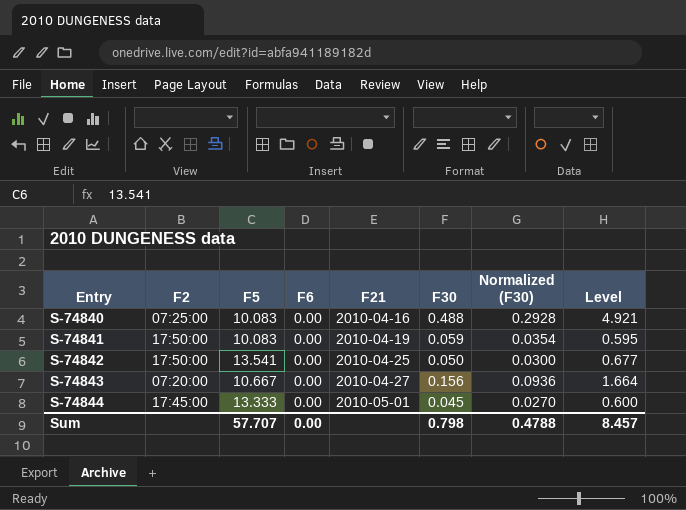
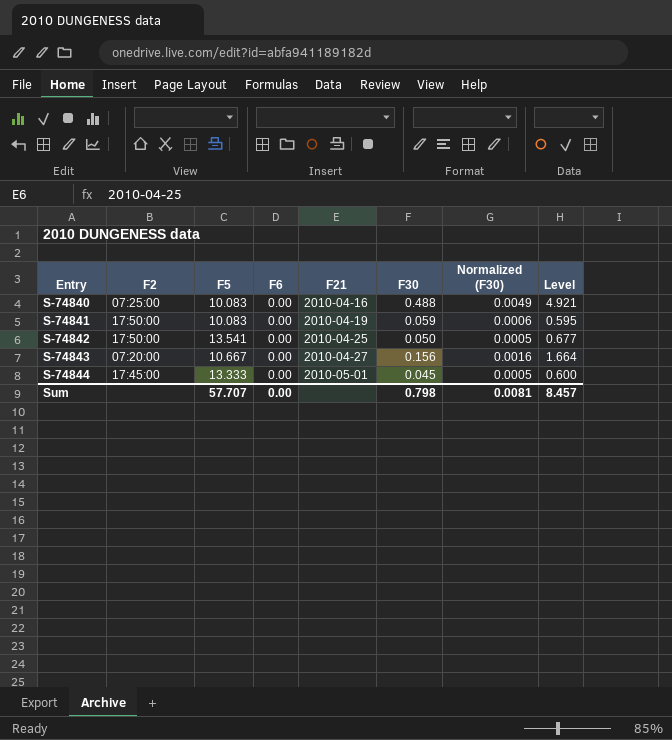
column Normalized (F30) | formula: [F30] * 0.6 -> [F30] * 0.01
Sum | Normalized (F30): 0.4788 -> 0.0081

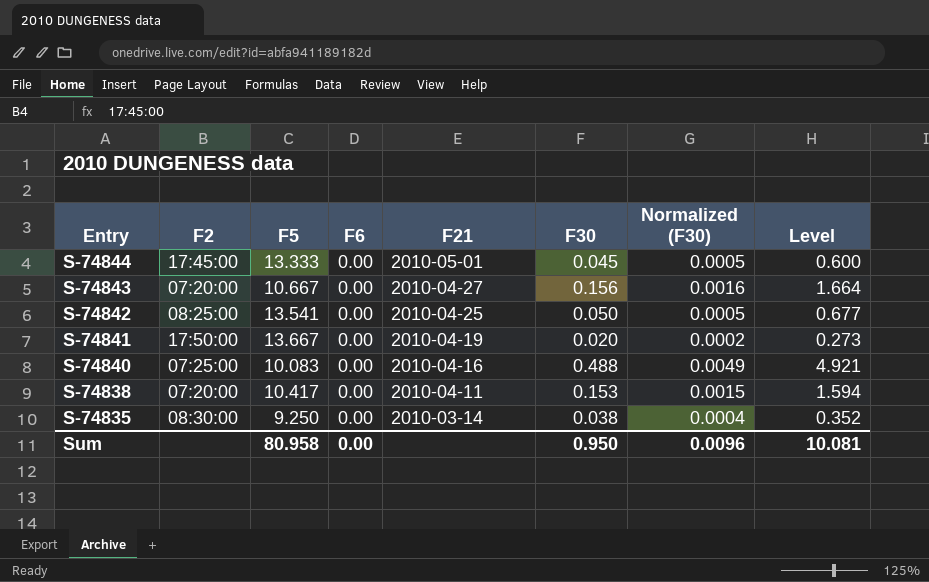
row order: Entry ascending -> Entry descending
S-74842 | F2: 17:50:00 -> 08:25:00
S-74841 | F5: 10.083 -> 13.667
S-74841 | F30: 0.059 -> 0.020
S-74841 | Normalized (F30): 0.0006 -> 0.0002
S-74841 | Level: 0.595 -> 0.273
row S-74838: none -> 07:20:00 | 10.417 | 0.00 | 2010-04-11 | 0.153 | 0.0015 | 1.594
row S-74835: none -> 08:30:00 | 9.250 | 0.00 | 2010-03-14 | 0.038 | 0.0004 | 0.352
Sum | F5: 57.707 -> 80.958
Sum | F30: 0.798 -> 0.950
Sum | Normalized (F30): 0.0081 -> 0.0096
Sum | Level: 8.457 -> 10.081

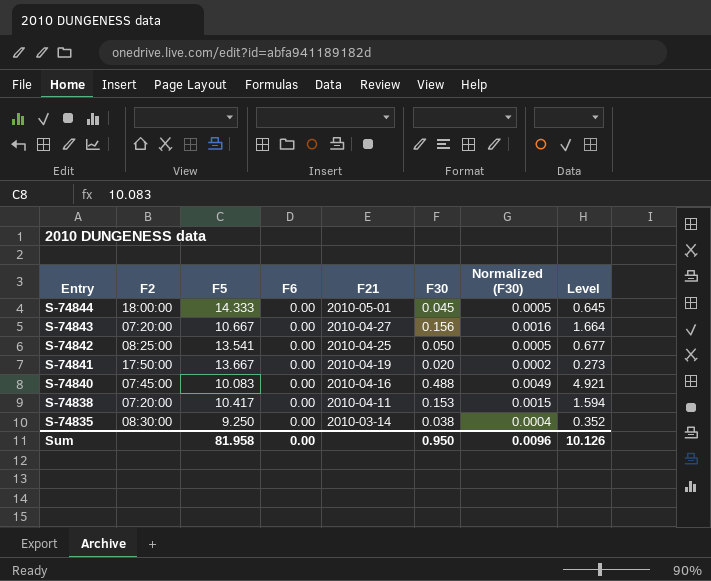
S-74844 | F2: 17:45:00 -> 18:00:00
S-74844 | F5: 13.333 -> 14.333
S-74844 | Level: 0.600 -> 0.645
S-74840 | F2: 07:25:00 -> 07:45:00
Sum | F5: 80.958 -> 81.958
Sum | Level: 10.081 -> 10.126

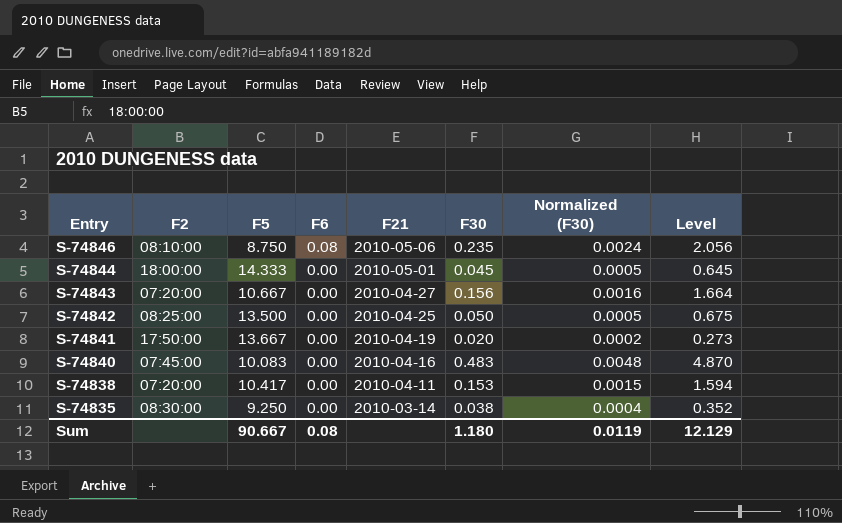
row S-74846: none -> 08:10:00 | 8.750 | 0.08 | 2010-05-06 | 0.235 | 0.0024 | 2.056
S-74842 | F5: 13.541 -> 13.500
S-74842 | Level: 0.677 -> 0.675
S-74840 | F30: 0.488 -> 0.483
S-74840 | Normalized (F30): 0.0049 -> 0.0048
S-74840 | Level: 4.921 -> 4.870
Sum | F5: 81.958 -> 90.667
Sum | F6: 0.00 -> 0.08
Sum | F30: 0.950 -> 1.180
Sum | Normalized (F30): 0.0096 -> 0.0119
Sum | Level: 10.126 -> 12.129

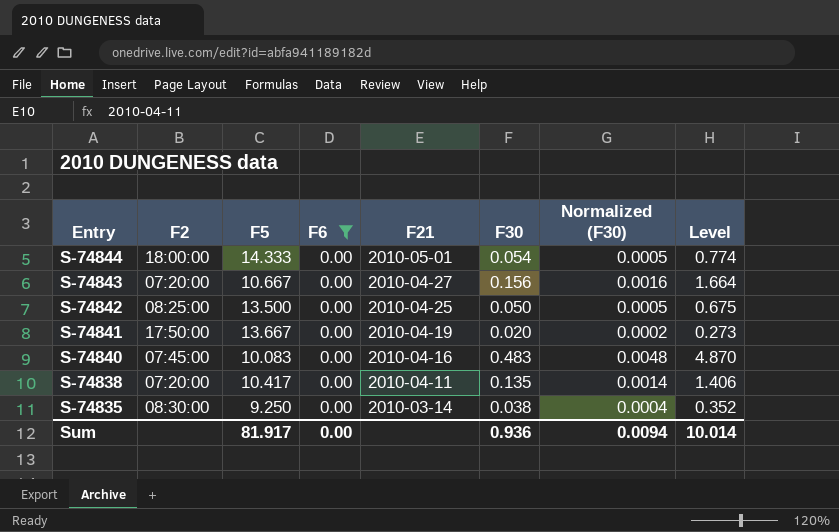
filter: none -> F6 = 0.00
S-74844 | F30: 0.045 -> 0.054
S-74844 | Level: 0.645 -> 0.774
S-74838 | F30: 0.153 -> 0.135
S-74838 | Normalized (F30): 0.0015 -> 0.0014
S-74838 | Level: 1.594 -> 1.406
Sum | F5: 90.667 -> 81.917
Sum | F6: 0.08 -> 0.00
Sum | F30: 1.180 -> 0.936
Sum | Normalized (F30): 0.0119 -> 0.0094
Sum | Level: 12.129 -> 10.014

